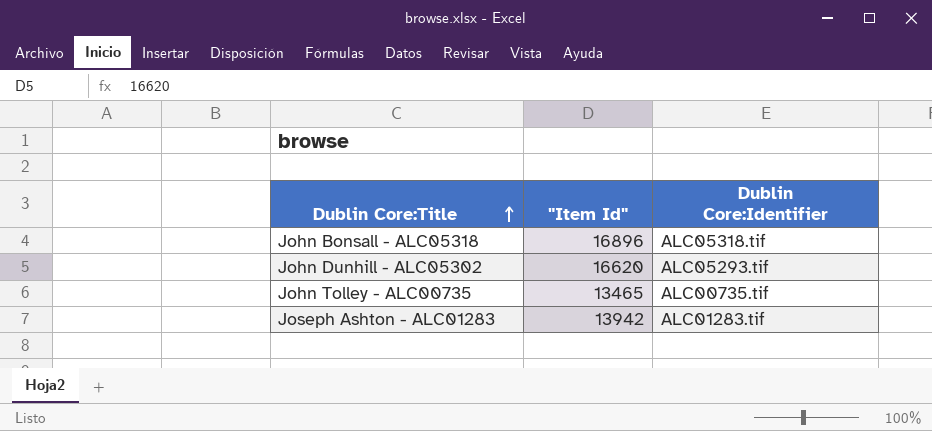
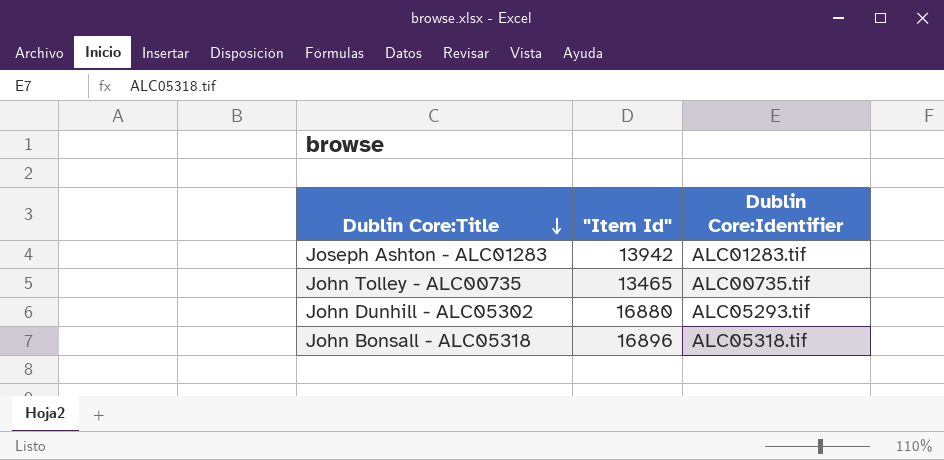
row order: Dublin Core:Title ascending -> Dublin Core:Title descending
John Dunhill - ALC05302 | "Item Id": 16620 -> 16880

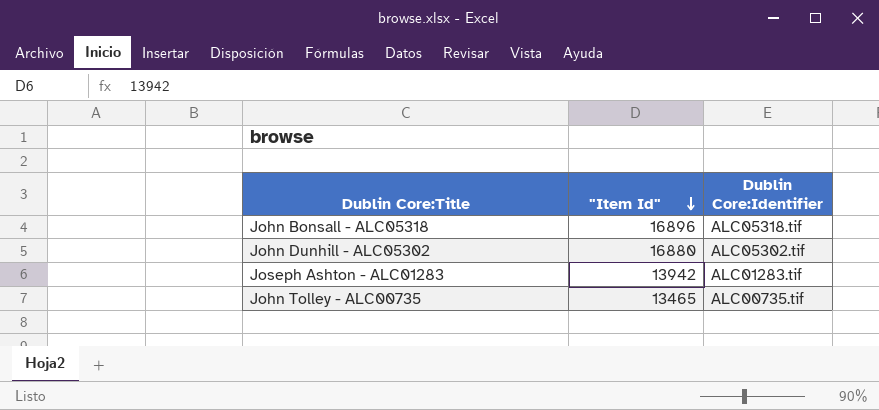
row order: Dublin Core:Title descending -> "Item Id" descending
John Dunhill - ALC05302 | Dublin Core:Identifier: ALC05293.tif -> ALC05302.tif

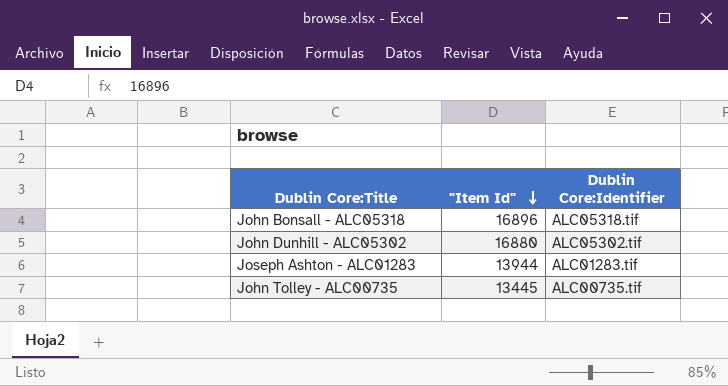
Joseph Ashton - ALC01283 | "Item Id": 13942 -> 13944
John Tolley - ALC00735 | "Item Id": 13465 -> 13445

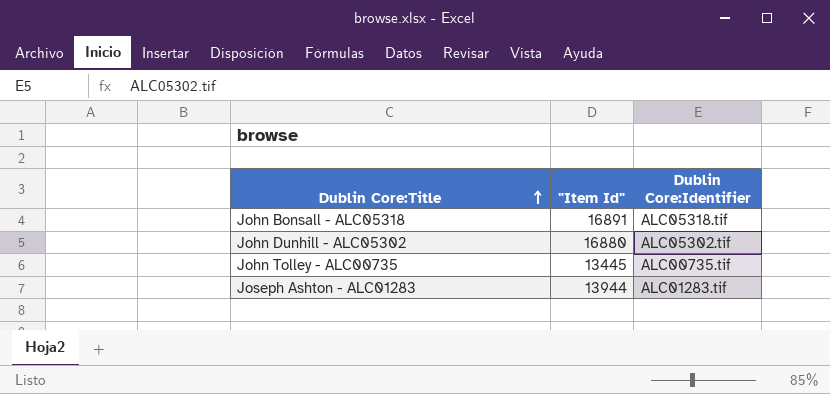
row order: "Item Id" descending -> Dublin Core:Title ascending
John Bonsall - ALC05318 | "Item Id": 16896 -> 16891

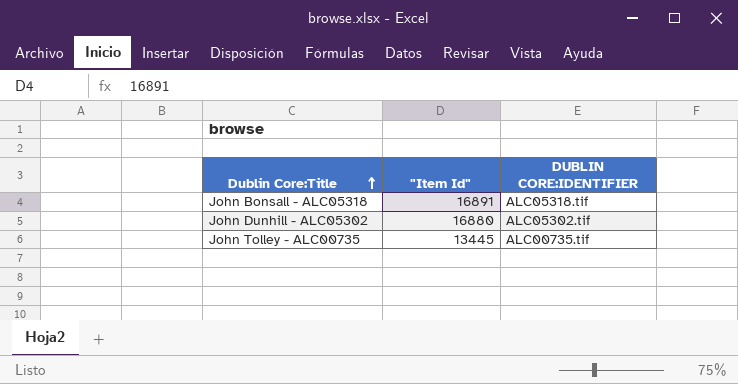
column name: Dublin Core:Identifier -> DUBLIN CORE:IDENTIFIER
row Joseph Ashton - ALC01283: 13944 | ALC01283.tif -> none

